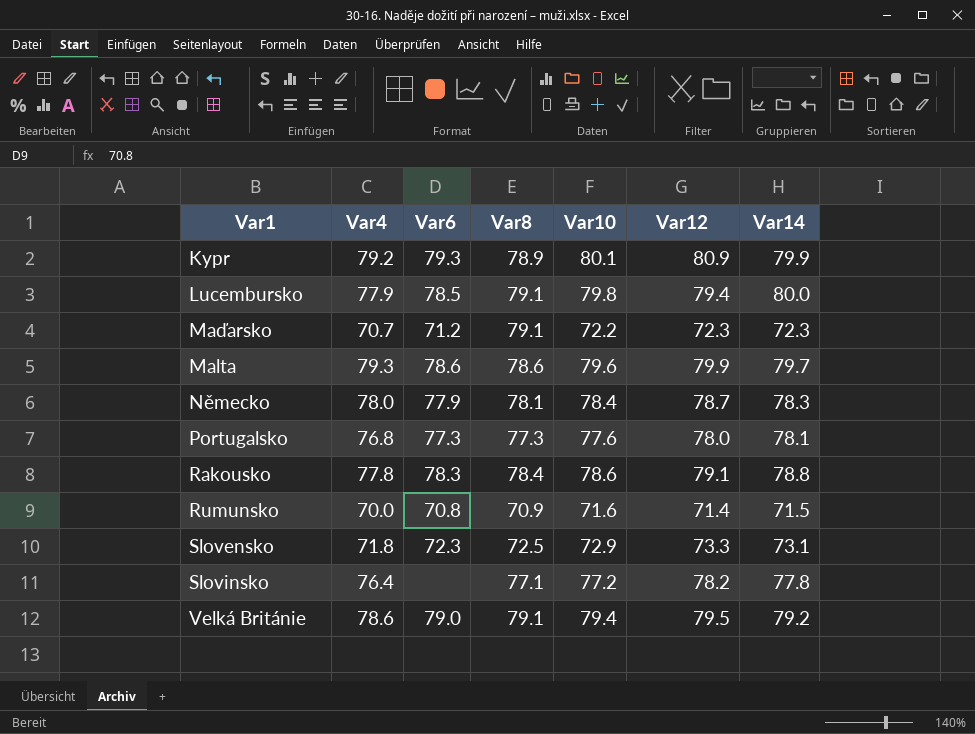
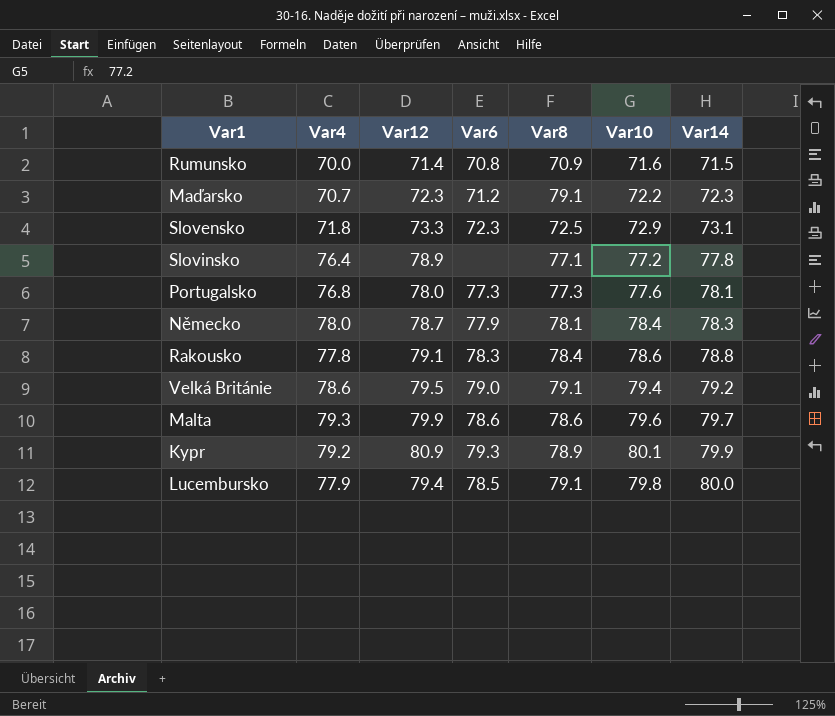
row order: Var1 ascending -> Var14 ascending
column Var12 | position: 6 -> 3
Slovinsko | Var12: 78.2 -> 78.9

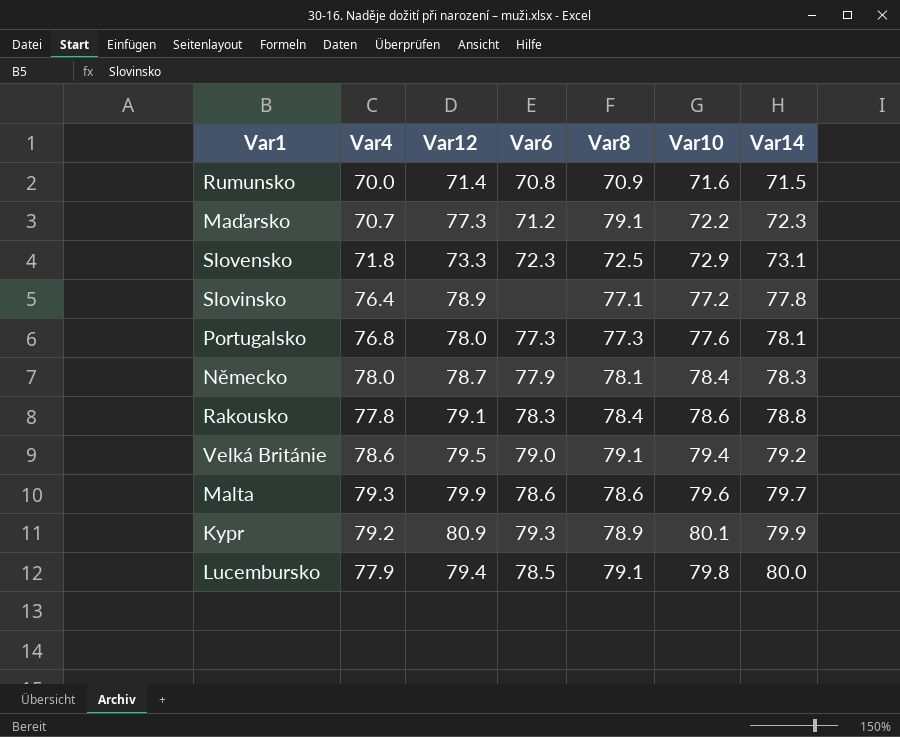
Maďarsko | Var12: 72.3 -> 77.3

